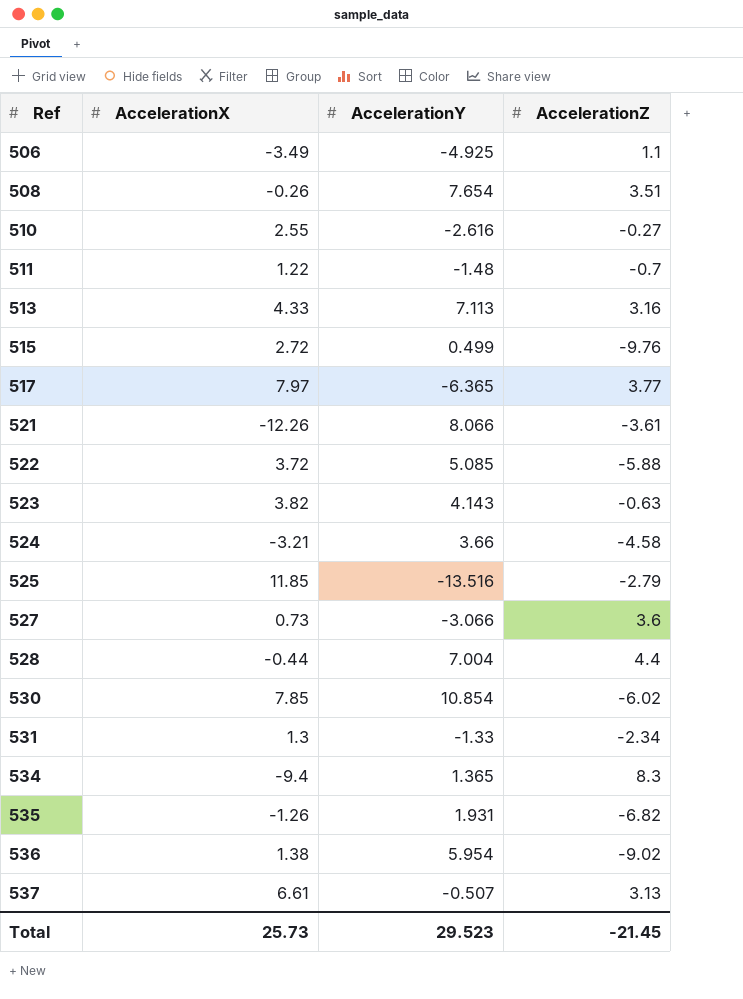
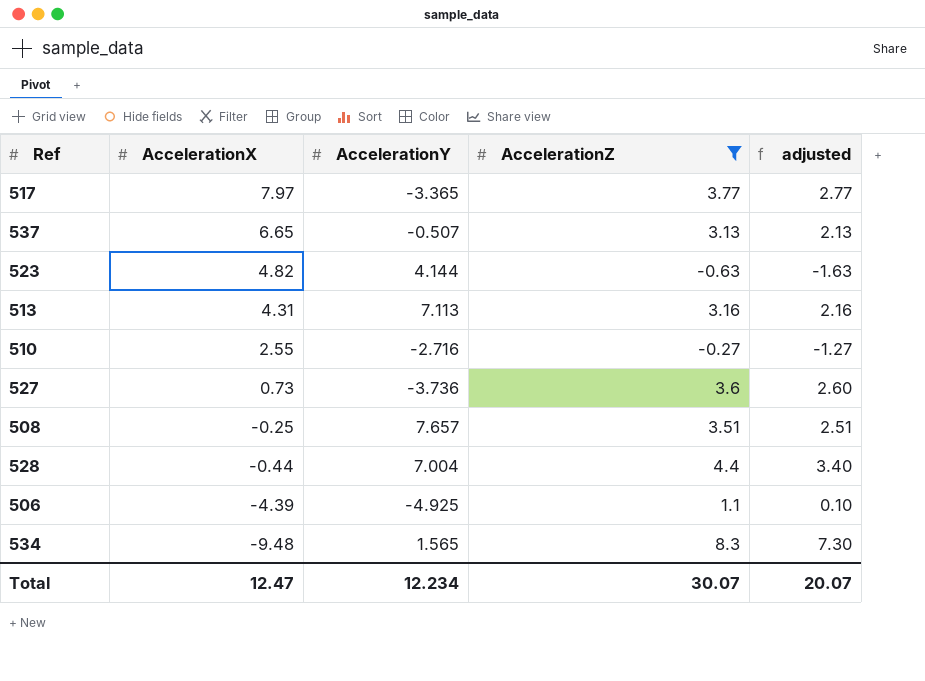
filter: none -> AccelerationZ >= -0.63
row order: Ref ascending -> AccelerationX descending
column adjusted | formula: none -> [AccelerationZ] - 1
517 | AccelerationY: -6.365 -> -3.365
537 | AccelerationX: 6.61 -> 6.65
523 | AccelerationX: 3.82 -> 4.82
523 | AccelerationY: 4.143 -> 4.144
513 | AccelerationX: 4.33 -> 4.31
510 | AccelerationY: -2.616 -> -2.716
527 | AccelerationY: -3.066 -> -3.736
508 | AccelerationX: -0.26 -> -0.25
508 | AccelerationY: 7.654 -> 7.657
506 | AccelerationX: -3.49 -> -4.39
534 | AccelerationX: -9.4 -> -9.48
534 | AccelerationY: 1.365 -> 1.565
Total | AccelerationX: 25.73 -> 12.47
Total | AccelerationY: 29.523 -> 12.234
Total | AccelerationZ: -21.45 -> 30.07

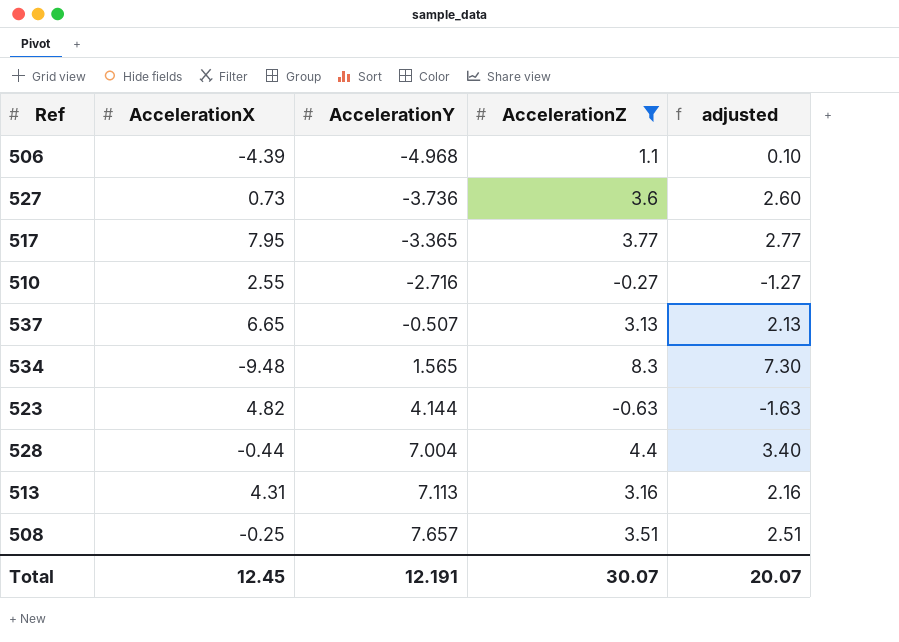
row order: AccelerationX descending -> AccelerationY ascending
506 | AccelerationY: -4.925 -> -4.968
517 | AccelerationX: 7.97 -> 7.95
Total | AccelerationX: 12.47 -> 12.45
Total | AccelerationY: 12.234 -> 12.191

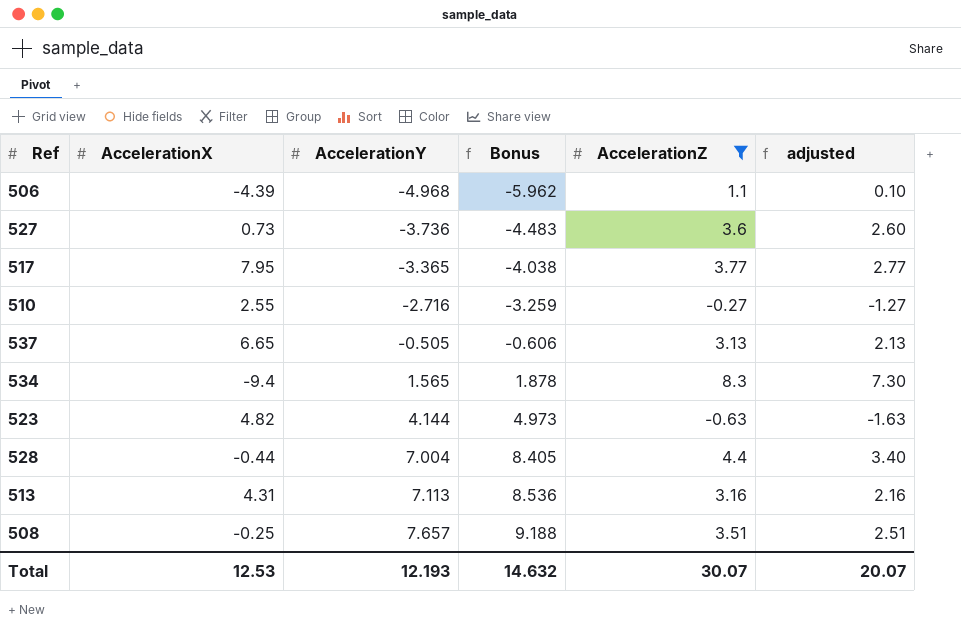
column Bonus | formula: none -> [AccelerationY] * 1.2
537 | AccelerationY: -0.507 -> -0.505
534 | AccelerationX: -9.48 -> -9.4
Total | AccelerationX: 12.45 -> 12.53
Total | AccelerationY: 12.191 -> 12.193

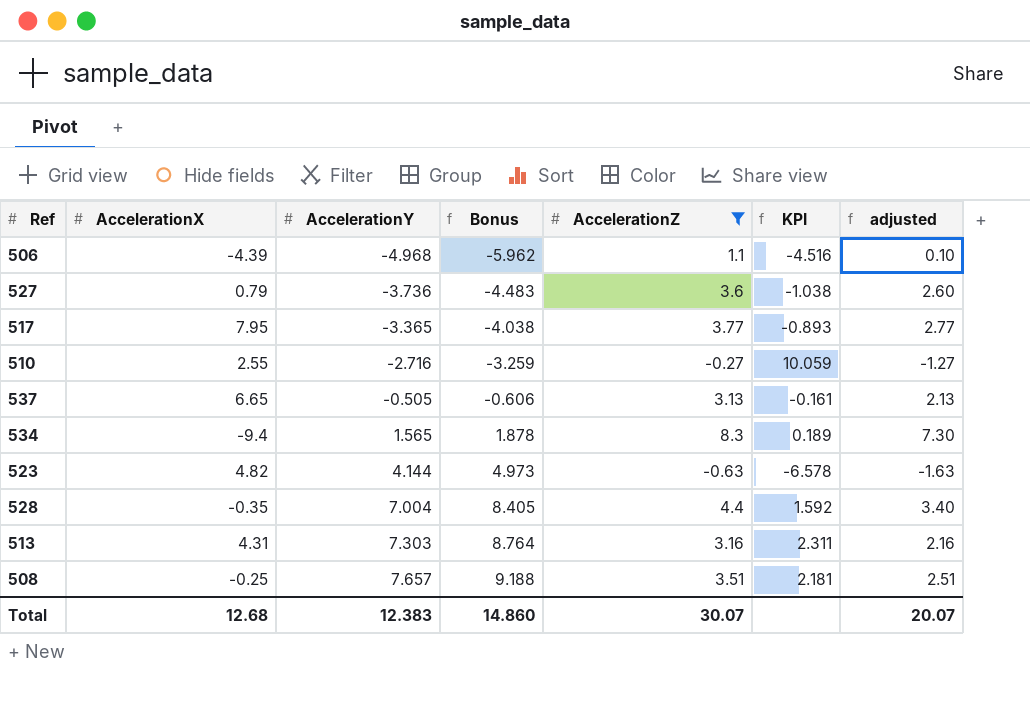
column KPI | formula: none -> [AccelerationY] / [AccelerationZ]
527 | AccelerationX: 0.73 -> 0.79
528 | AccelerationX: -0.44 -> -0.35
513 | AccelerationY: 7.113 -> 7.303
513 | Bonus: 8.536 -> 8.764
Total | AccelerationX: 12.53 -> 12.68
Total | AccelerationY: 12.193 -> 12.383
Total | Bonus: 14.632 -> 14.860

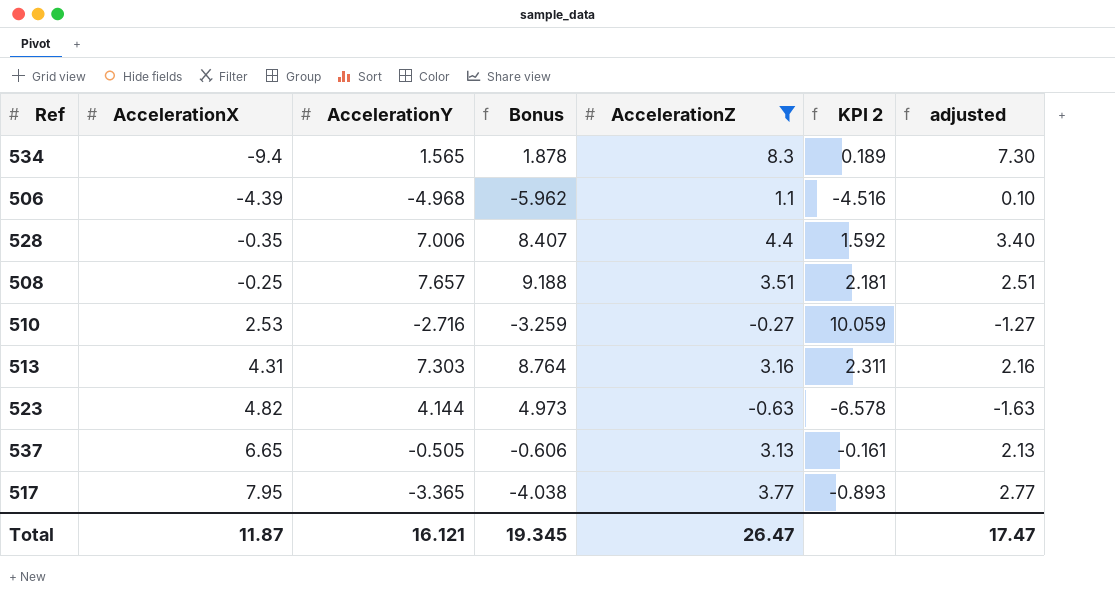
row order: AccelerationY ascending -> AccelerationX ascending
column name: KPI -> KPI 2
row 527: 0.79 | -3.736 | -4.483 | 3.6 | -1.038 | 2.60 -> none
528 | AccelerationY: 7.004 -> 7.006
528 | Bonus: 8.405 -> 8.407
510 | AccelerationX: 2.55 -> 2.53
Total | AccelerationX: 12.68 -> 11.87
Total | AccelerationY: 12.383 -> 16.121
Total | Bonus: 14.860 -> 19.345
Total | AccelerationZ: 30.07 -> 26.47
Total | adjusted: 20.07 -> 17.47

